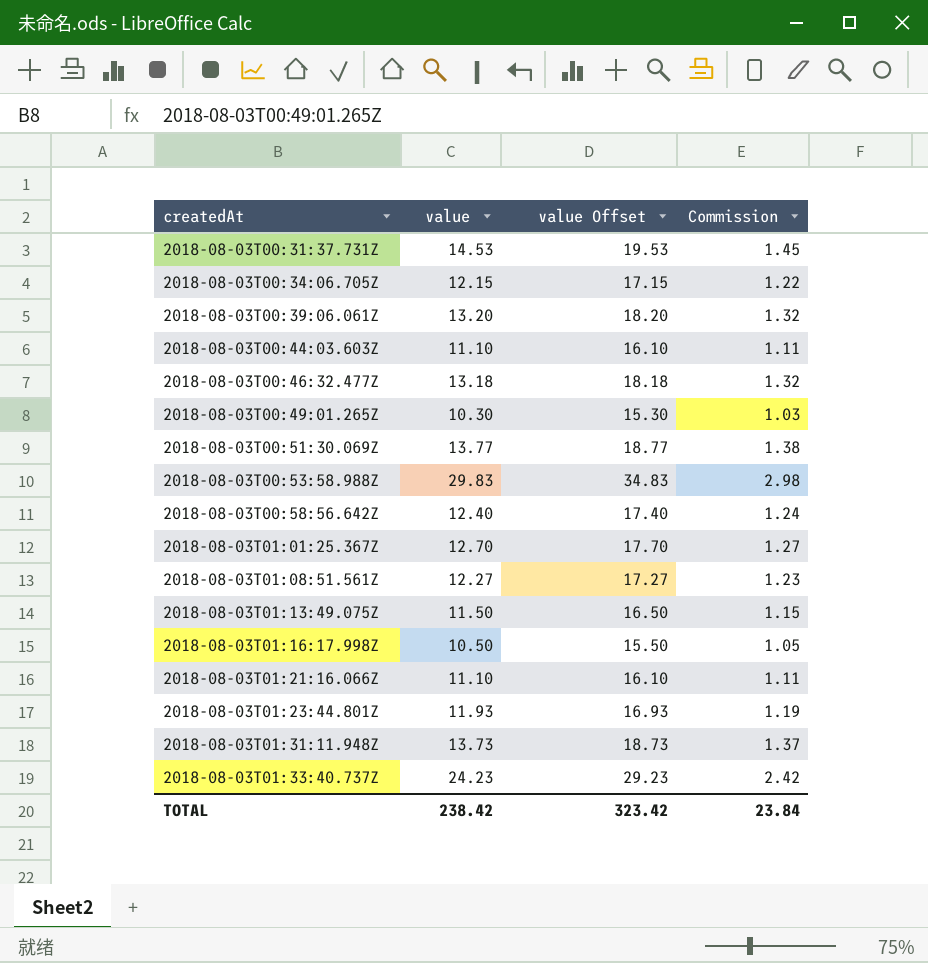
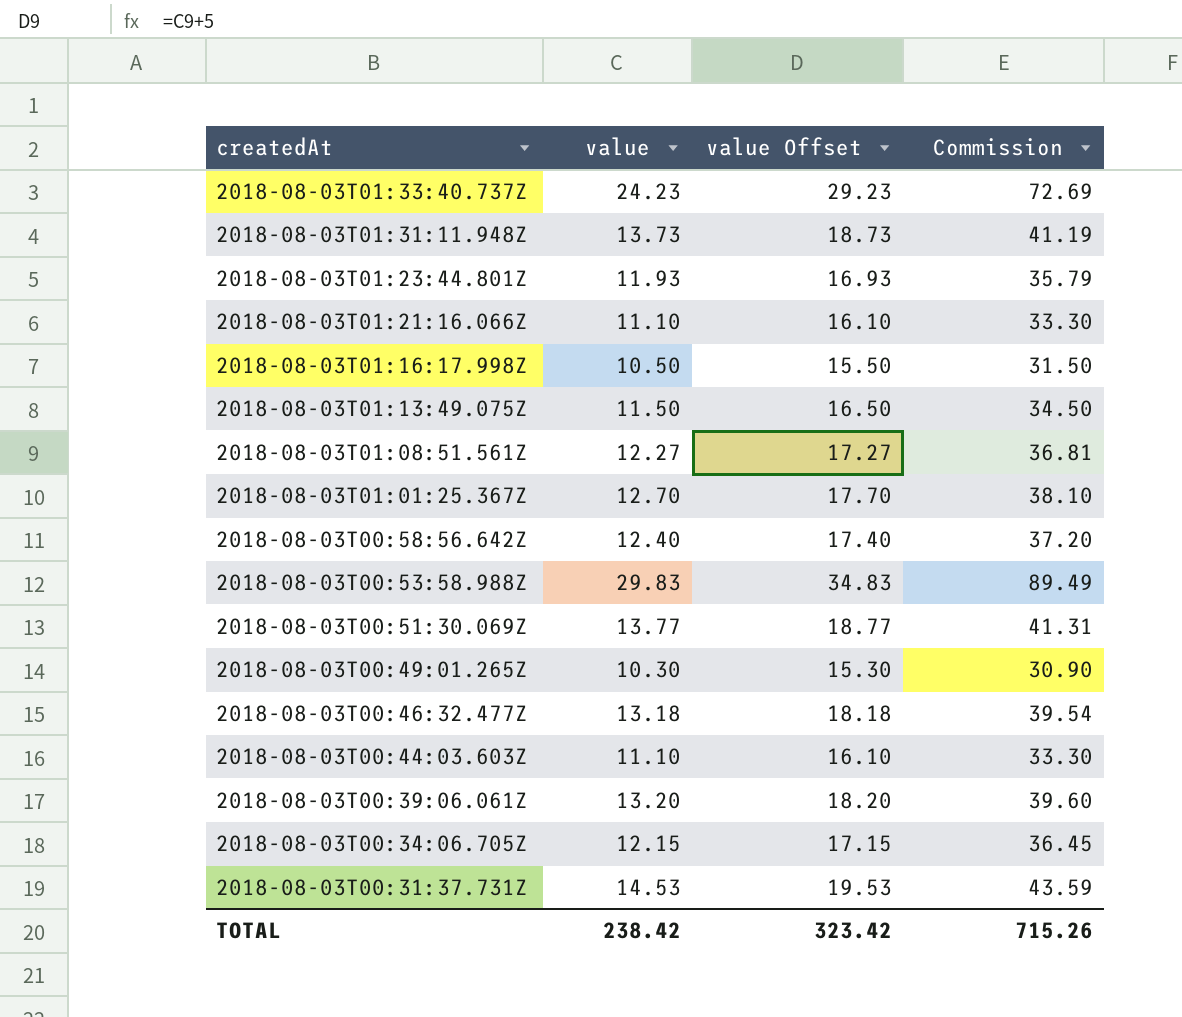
row order: createdAt ascending -> createdAt descending
column Commission | formula: [value] * 0.1 -> [value] * 3
TOTAL | Commission: 23.84 -> 715.26

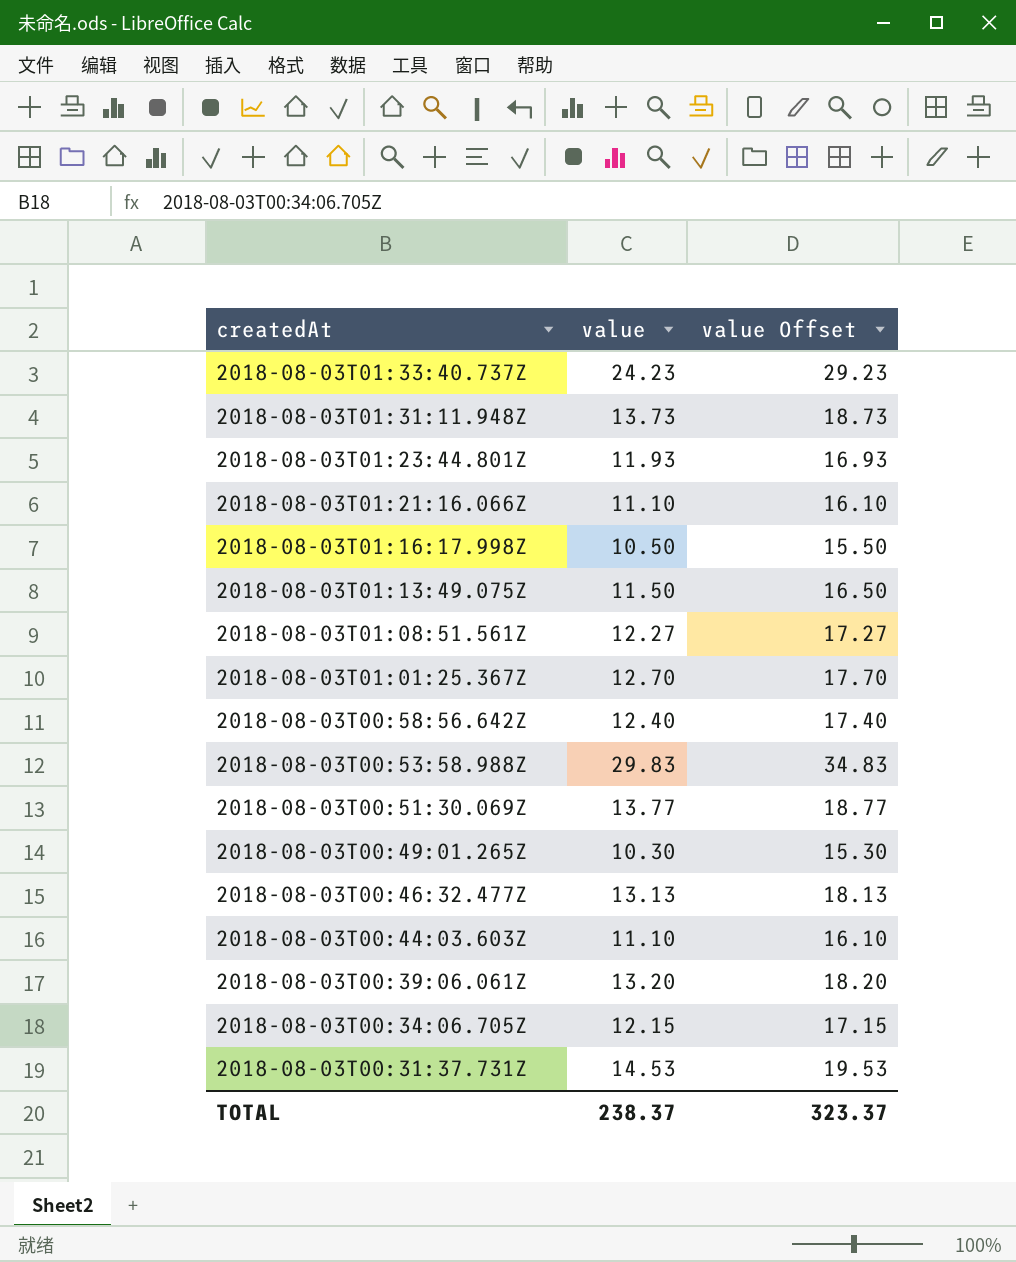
column Commission | formula: [value] * 3 -> none
2018-08-03T00:46:32.477Z | value: 13.18 -> 13.13
2018-08-03T00:46:32.477Z | value Offset: 18.18 -> 18.13
TOTAL | value: 238.42 -> 238.37
TOTAL | value Offset: 323.42 -> 323.37

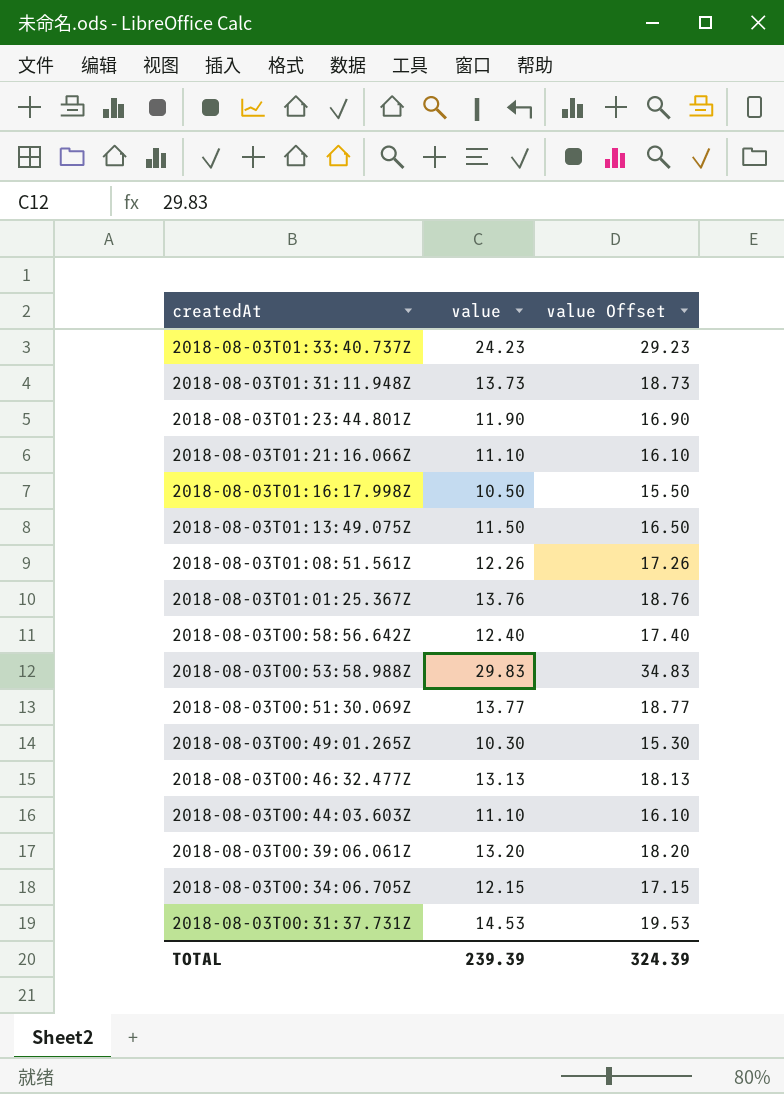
2018-08-03T01:23:44.801Z | value: 11.93 -> 11.90
2018-08-03T01:23:44.801Z | value Offset: 16.93 -> 16.90
2018-08-03T01:08:51.561Z | value: 12.27 -> 12.26
2018-08-03T01:08:51.561Z | value Offset: 17.27 -> 17.26
2018-08-03T01:01:25.367Z | value: 12.70 -> 13.76
2018-08-03T01:01:25.367Z | value Offset: 17.70 -> 18.76
TOTAL | value: 238.37 -> 239.39
TOTAL | value Offset: 323.37 -> 324.39

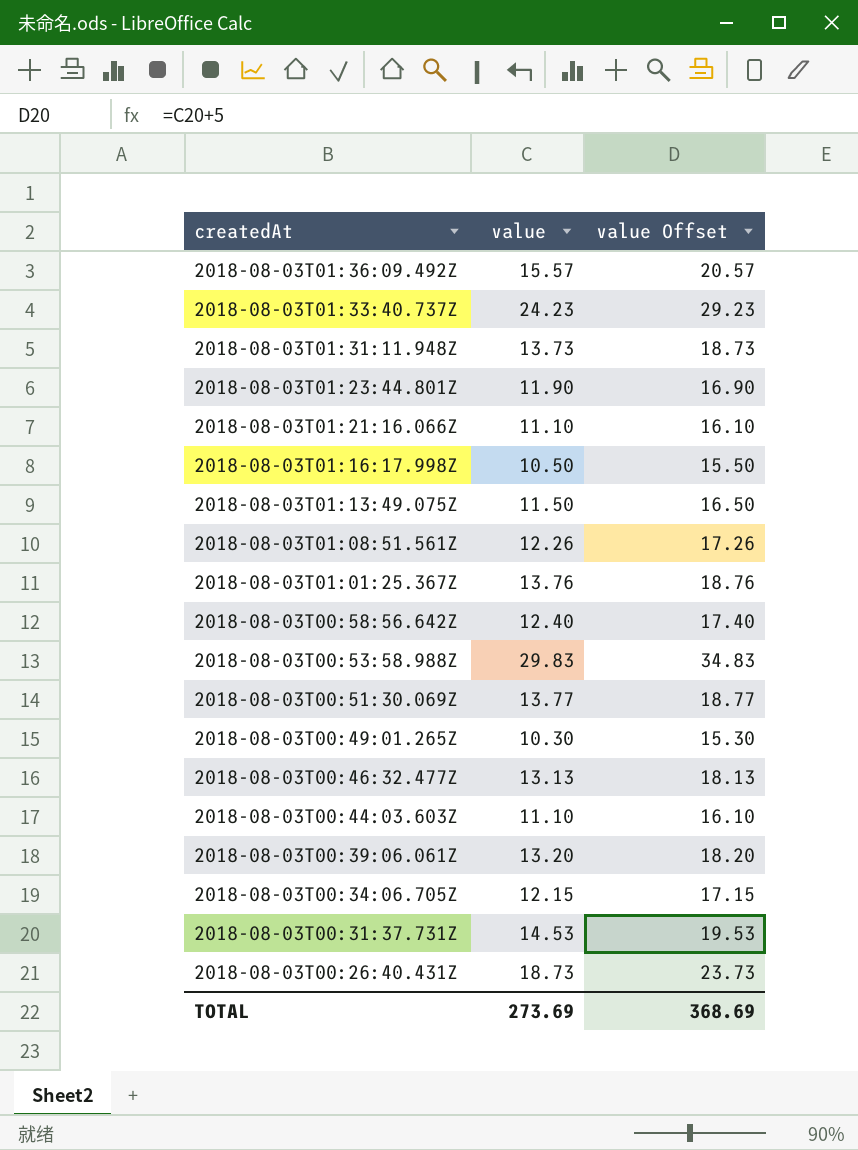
row 2018-08-03T01:36:09.492Z: none -> 15.57 | 20.57
row 2018-08-03T00:26:40.431Z: none -> 18.73 | 23.73
TOTAL | value: 239.39 -> 273.69
TOTAL | value Offset: 324.39 -> 368.69

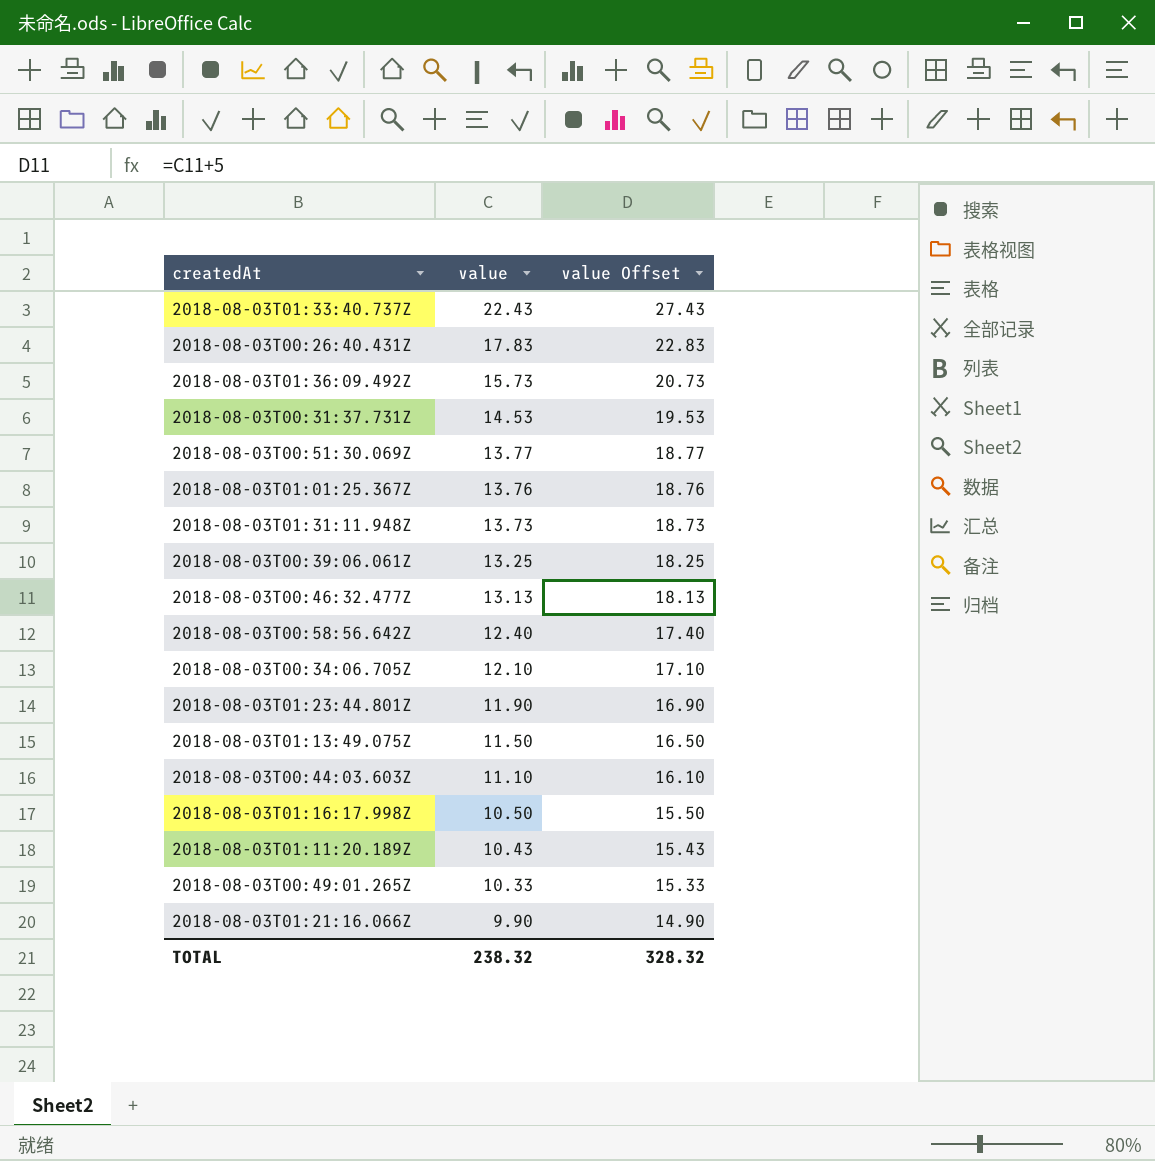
row order: createdAt descending -> value descending
row 2018-08-03T01:08:51.561Z: 12.26 | 17.26 -> none
row 2018-08-03T00:53:58.988Z: 29.83 | 34.83 -> none
2018-08-03T01:33:40.737Z | value: 24.23 -> 22.43
2018-08-03T01:33:40.737Z | value Offset: 29.23 -> 27.43
2018-08-03T00:26:40.431Z | value: 18.73 -> 17.83
2018-08-03T00:26:40.431Z | value Offset: 23.73 -> 22.83
2018-08-03T01:36:09.492Z | value: 15.57 -> 15.73
2018-08-03T01:36:09.492Z | value Offset: 20.57 -> 20.73
2018-08-03T00:39:06.061Z | value: 13.20 -> 13.25
2018-08-03T00:39:06.061Z | value Offset: 18.20 -> 18.25
2018-08-03T00:34:06.705Z | value: 12.15 -> 12.10
2018-08-03T00:34:06.705Z | value Offset: 17.15 -> 17.10
row 2018-08-03T01:11:20.189Z: none -> 10.43 | 15.43
2018-08-03T00:49:01.265Z | value: 10.30 -> 10.33
2018-08-03T00:49:01.265Z | value Offset: 15.30 -> 15.33
2018-08-03T01:21:16.066Z | value: 11.10 -> 9.90
2018-08-03T01:21:16.066Z | value Offset: 16.10 -> 14.90
TOTAL | value: 273.69 -> 238.32
TOTAL | value Offset: 368.69 -> 328.32

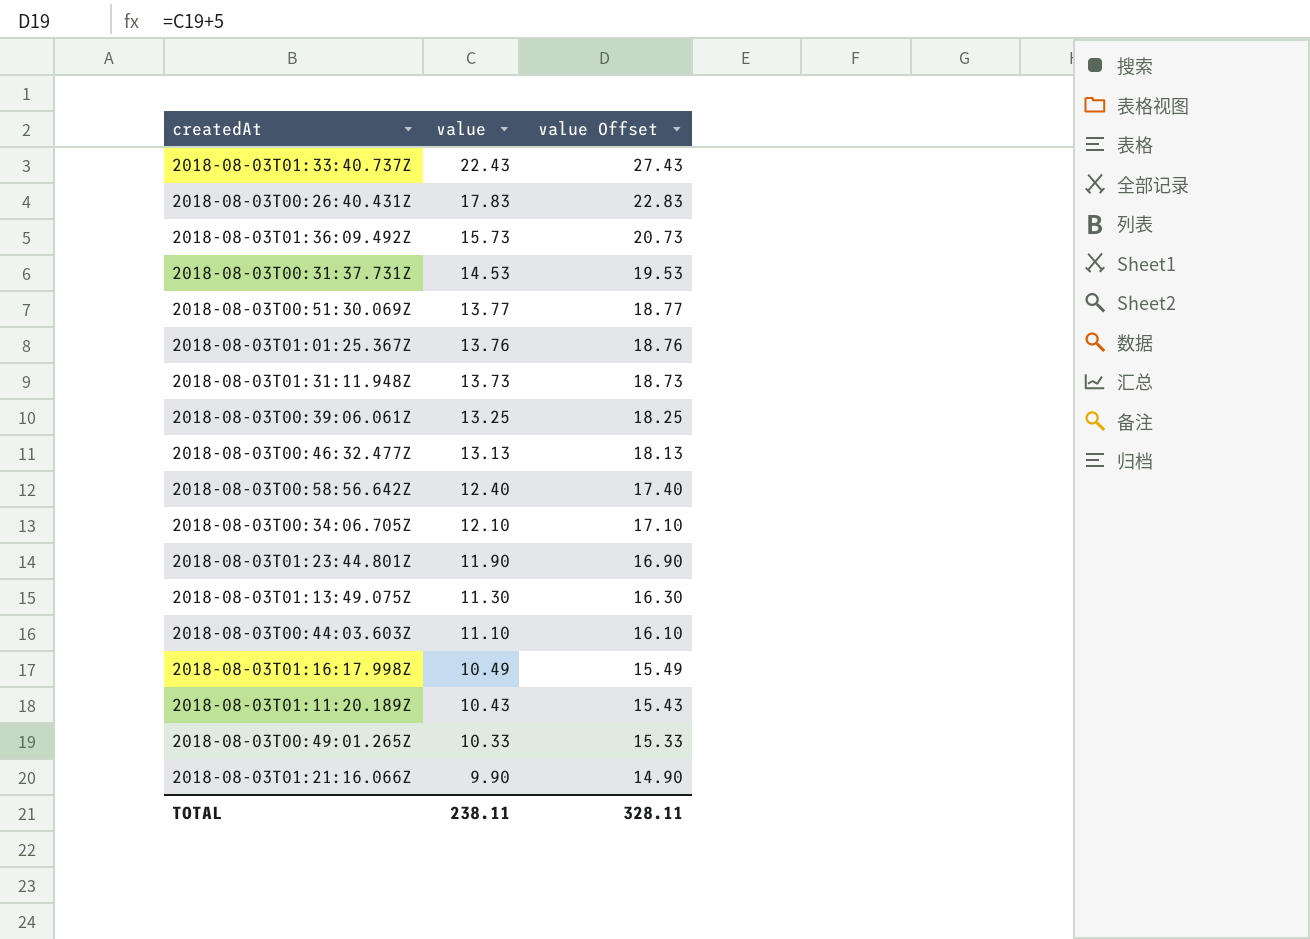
2018-08-03T01:13:49.075Z | value: 11.50 -> 11.30
2018-08-03T01:13:49.075Z | value Offset: 16.50 -> 16.30
2018-08-03T01:16:17.998Z | value: 10.50 -> 10.49
2018-08-03T01:16:17.998Z | value Offset: 15.50 -> 15.49
TOTAL | value: 238.32 -> 238.11
TOTAL | value Offset: 328.32 -> 328.11

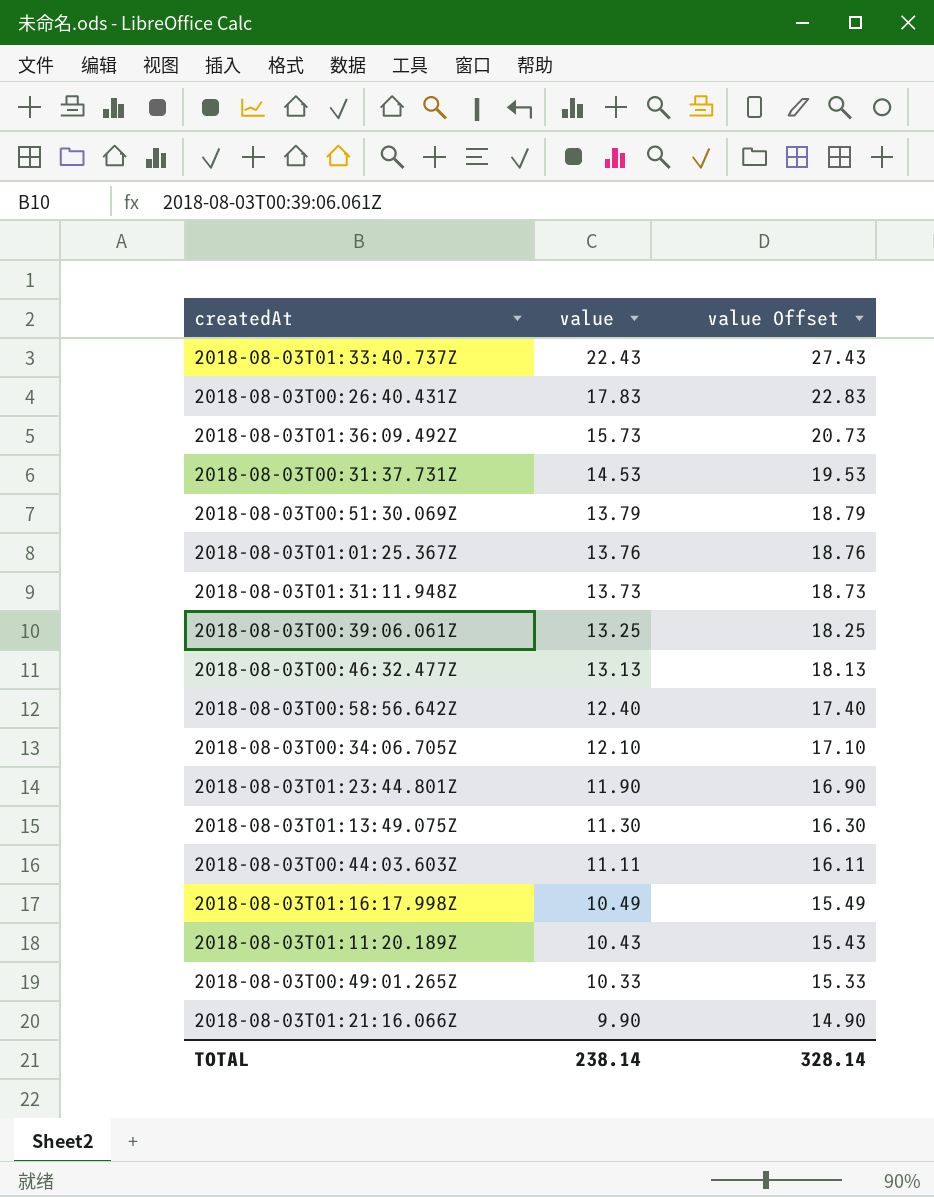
2018-08-03T00:51:30.069Z | value: 13.77 -> 13.79
2018-08-03T00:51:30.069Z | value Offset: 18.77 -> 18.79
2018-08-03T00:44:03.603Z | value: 11.10 -> 11.11
2018-08-03T00:44:03.603Z | value Offset: 16.10 -> 16.11
TOTAL | value: 238.11 -> 238.14
TOTAL | value Offset: 328.11 -> 328.14

